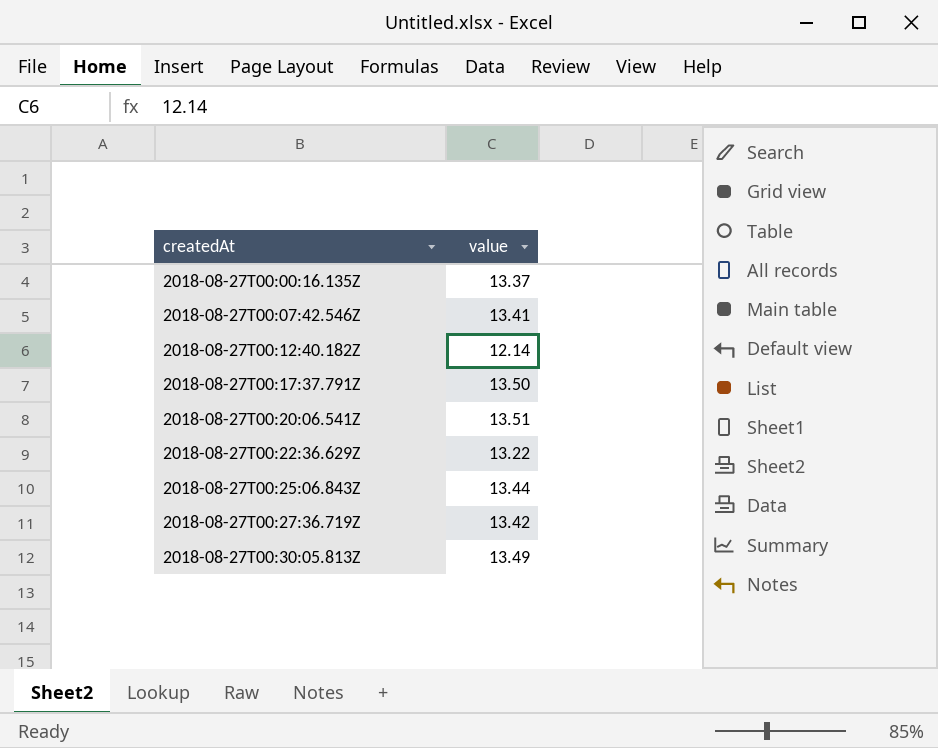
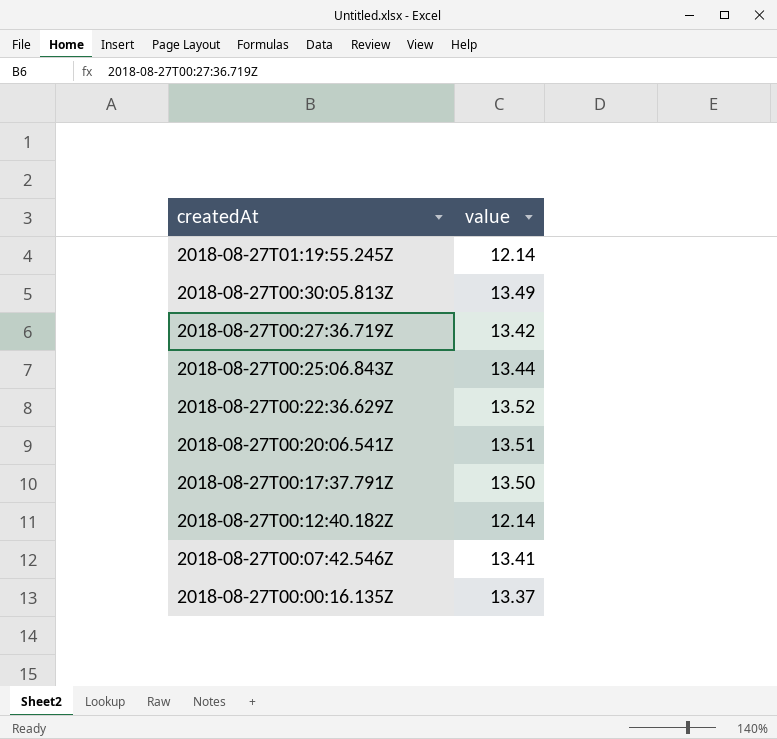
row order: createdAt ascending -> createdAt descending
row 2018-08-27T01:19:55.245Z: none -> 12.14
2018-08-27T00:22:36.629Z | value: 13.22 -> 13.52

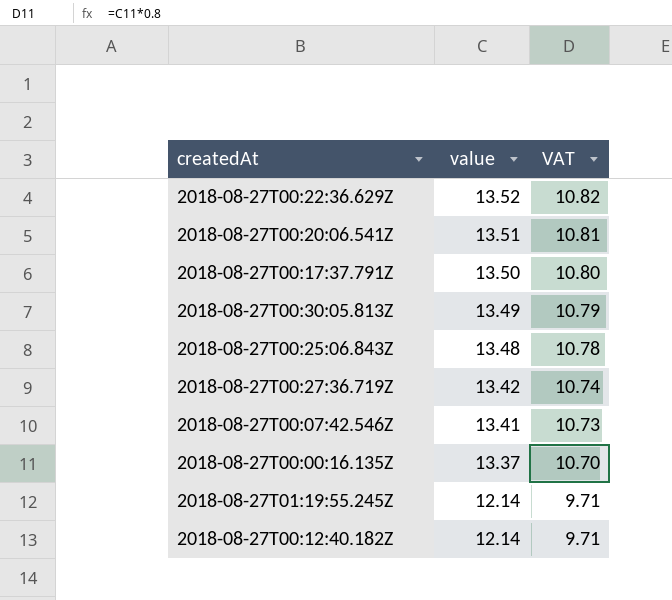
row order: createdAt descending -> value descending
column VAT | formula: none -> [value] * 0.8
2018-08-27T00:25:06.843Z | value: 13.44 -> 13.48

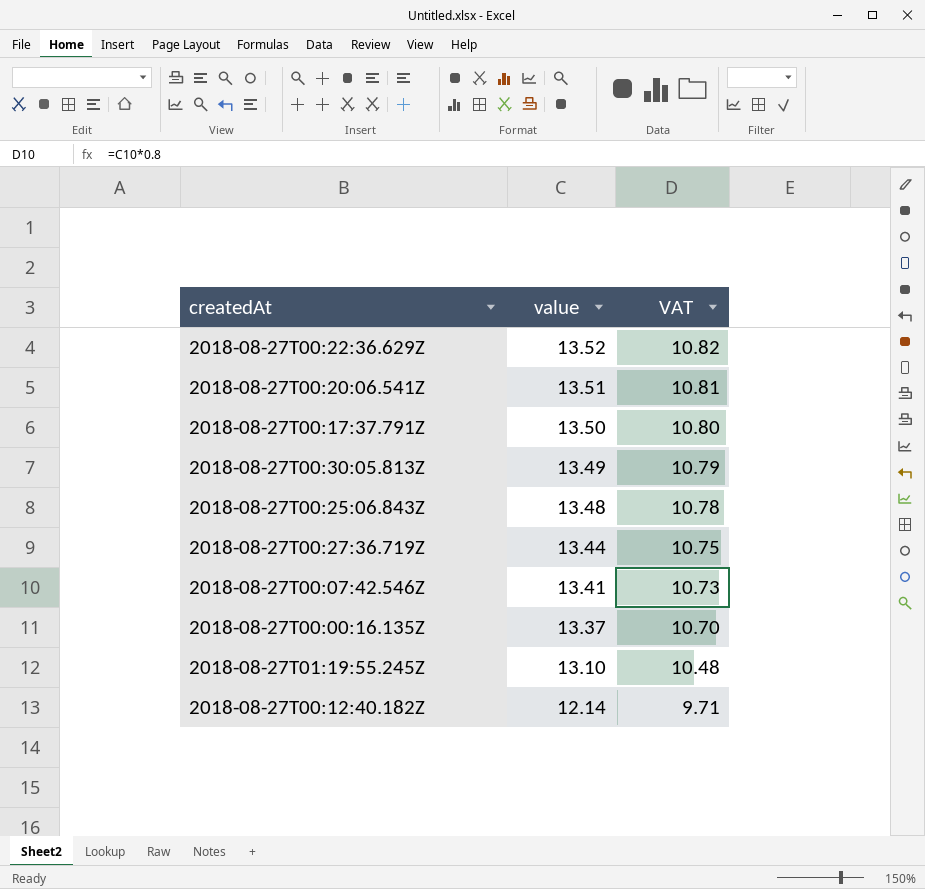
2018-08-27T00:27:36.719Z | value: 13.42 -> 13.44
2018-08-27T00:27:36.719Z | VAT: 10.74 -> 10.75
2018-08-27T01:19:55.245Z | value: 12.14 -> 13.10
2018-08-27T01:19:55.245Z | VAT: 9.71 -> 10.48

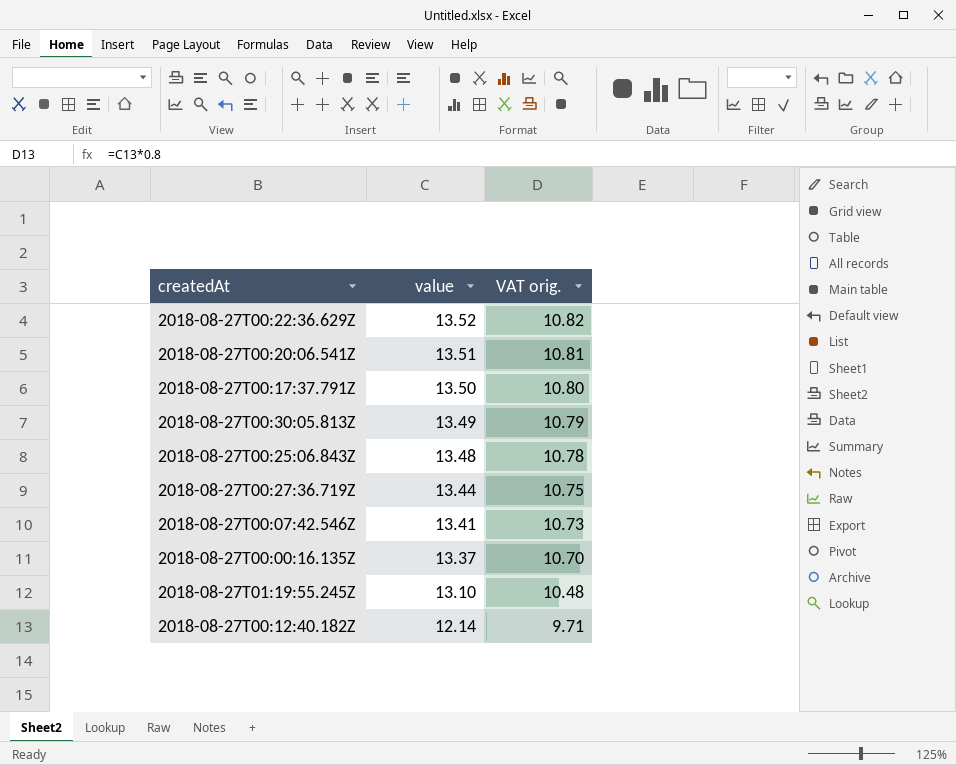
column name: VAT -> VAT orig.

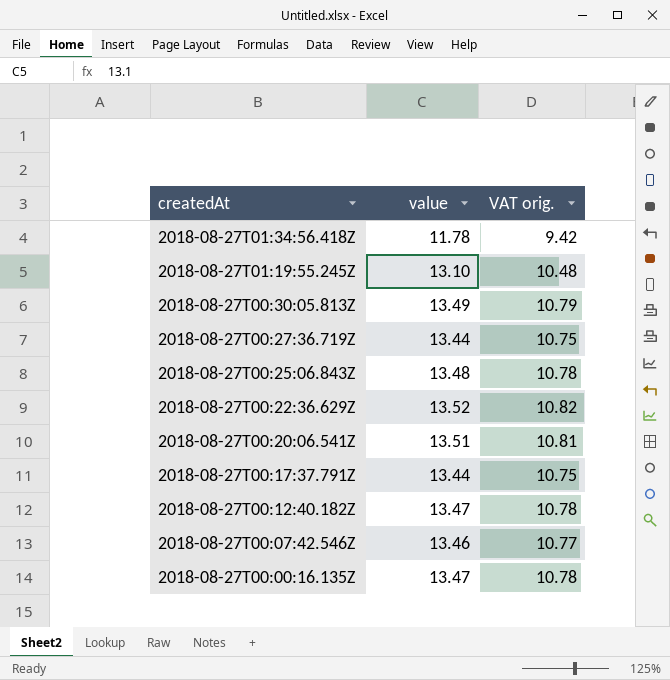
row order: value descending -> createdAt descending
row 2018-08-27T01:34:56.418Z: none -> 11.78 | 9.42
2018-08-27T00:17:37.791Z | value: 13.50 -> 13.44
2018-08-27T00:17:37.791Z | VAT orig.: 10.80 -> 10.75
2018-08-27T00:12:40.182Z | value: 12.14 -> 13.47
2018-08-27T00:12:40.182Z | VAT orig.: 9.71 -> 10.78
2018-08-27T00:07:42.546Z | value: 13.41 -> 13.46
2018-08-27T00:07:42.546Z | VAT orig.: 10.73 -> 10.77
2018-08-27T00:00:16.135Z | value: 13.37 -> 13.47
2018-08-27T00:00:16.135Z | VAT orig.: 10.70 -> 10.78

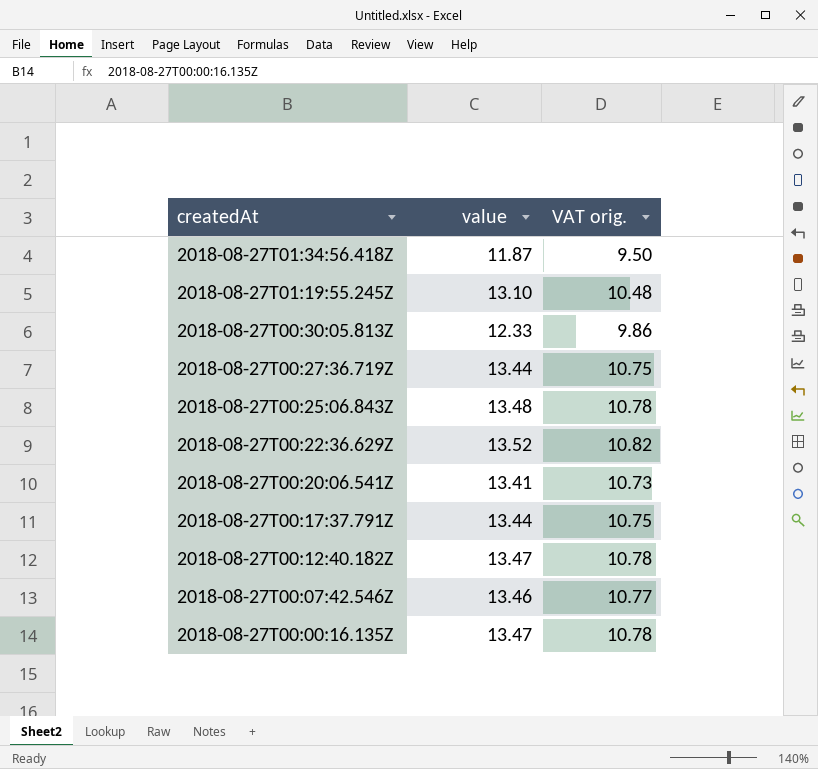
2018-08-27T01:34:56.418Z | value: 11.78 -> 11.87
2018-08-27T01:34:56.418Z | VAT orig.: 9.42 -> 9.50
2018-08-27T00:30:05.813Z | value: 13.49 -> 12.33
2018-08-27T00:30:05.813Z | VAT orig.: 10.79 -> 9.86
2018-08-27T00:20:06.541Z | value: 13.51 -> 13.41
2018-08-27T00:20:06.541Z | VAT orig.: 10.81 -> 10.73

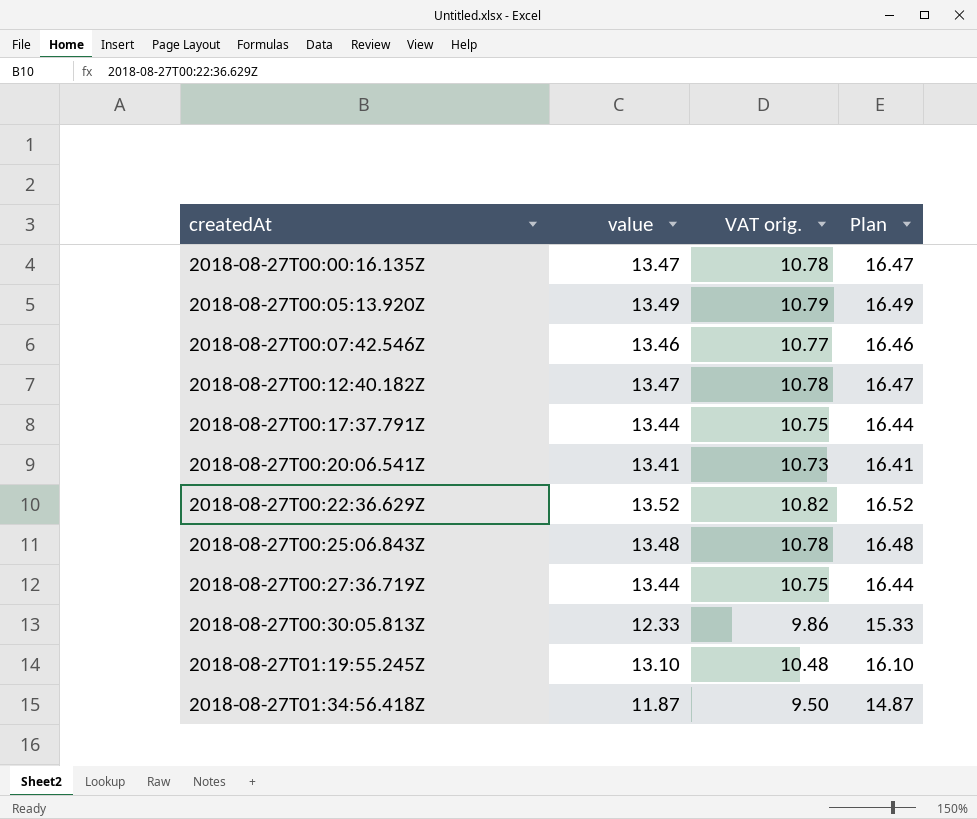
row order: createdAt descending -> createdAt ascending
column Plan | formula: none -> [value] + 3
row 2018-08-27T00:05:13.920Z: none -> 13.49 | 10.79 | 16.49

